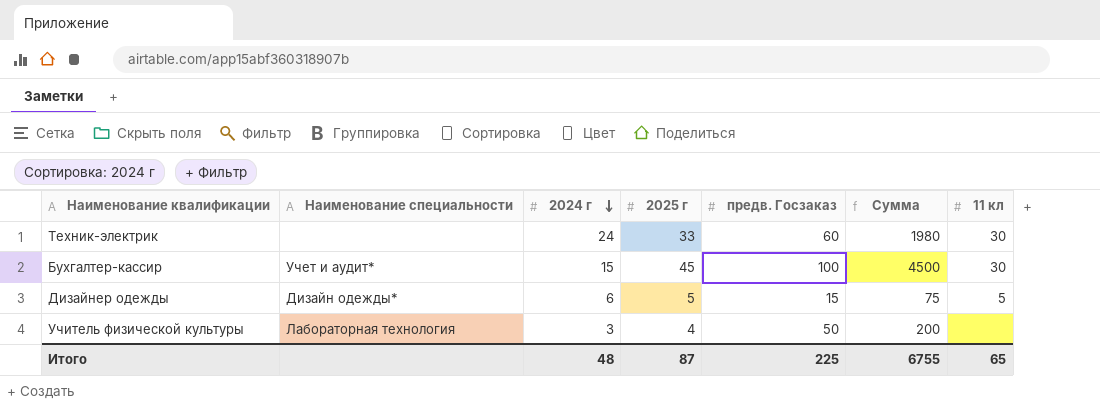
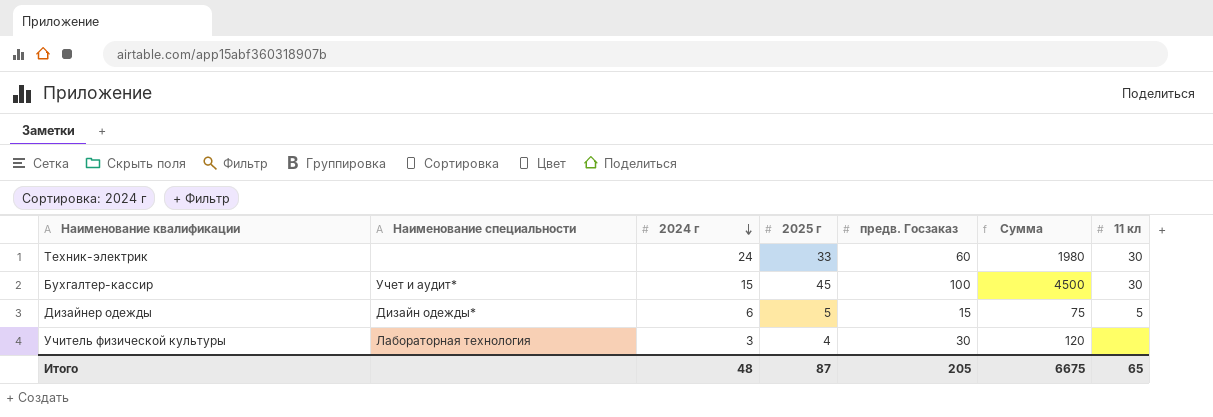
Учитель физической культуры | предв. Госзаказ: 50 -> 30
Учитель физической культуры | Сумма: 200 -> 120
Итого | предв. Госзаказ: 225 -> 205
Итого | Сумма: 6755 -> 6675

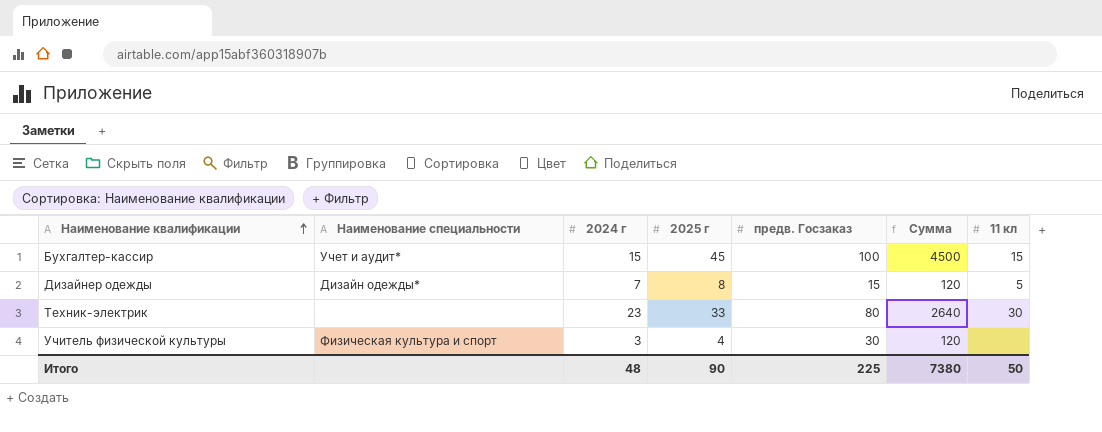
row order: 2024 г descending -> Наименование квалификации ascending
Бухгалтер-кассир | 11 кл: 30 -> 15
Дизайнер одежды | 2024 г: 6 -> 7
Дизайнер одежды | 2025 г: 5 -> 8
Дизайнер одежды | Сумма: 75 -> 120
Техник-электрик | 2024 г: 24 -> 23
Техник-электрик | предв. Госзаказ: 60 -> 80
Техник-электрик | Сумма: 1980 -> 2640
Учитель физической культуры | Наименование специальности: Лабораторная технология -> Физическая культура и спорт
Итого | 2025 г: 87 -> 90
Итого | предв. Госзаказ: 205 -> 225
Итого | Сумма: 6675 -> 7380
Итого | 11 кл: 65 -> 50

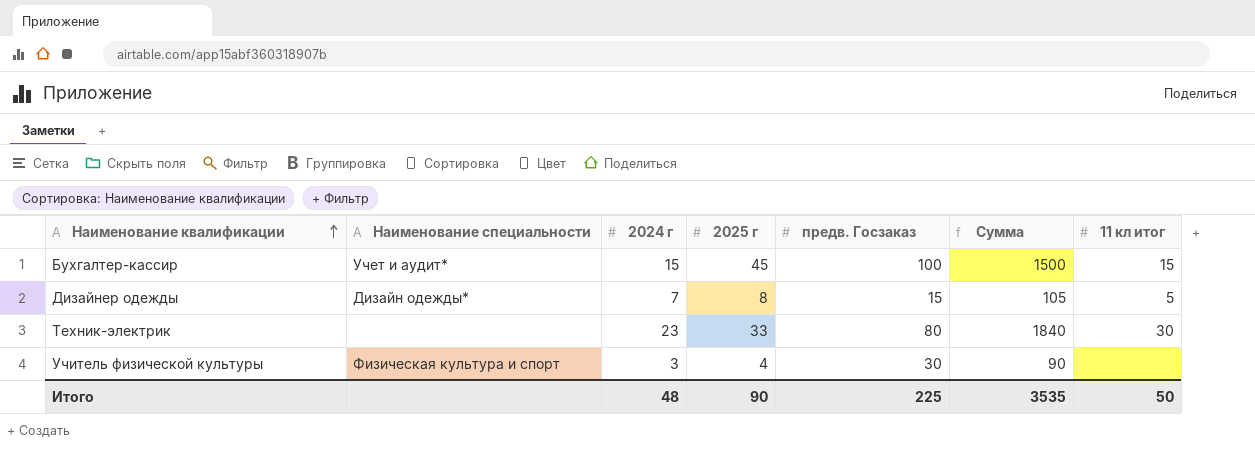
column Сумма | formula: [2025 г] * [предв. Госзаказ] -> [2024 г] * [предв. Госзаказ]
column name: 11 кл -> 11 кл итог
Итого | Сумма: 7380 -> 3535

